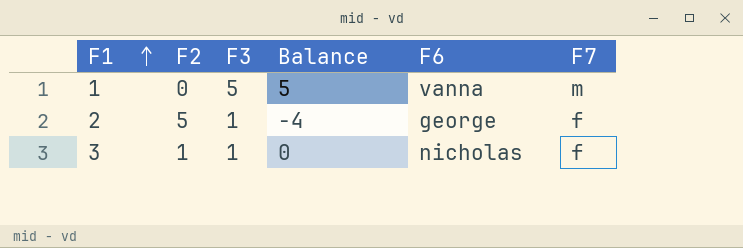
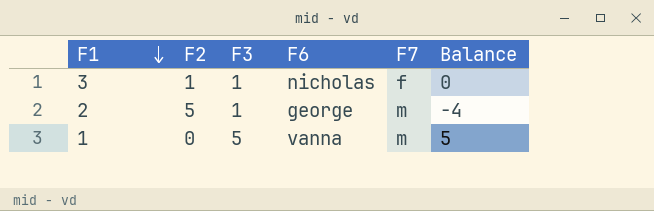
row order: F1 ascending -> F1 descending
column Balance | position: 4 -> 6
2 | F7: f -> m

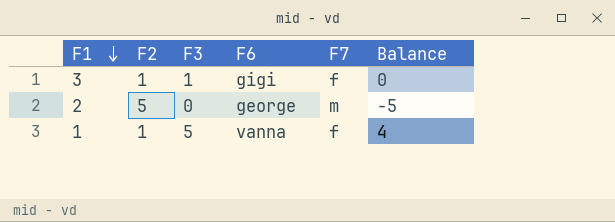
3 | F6: nicholas -> gigi
2 | F3: 1 -> 0
2 | Balance: -4 -> -5
1 | F2: 0 -> 1
1 | F7: m -> f
1 | Balance: 5 -> 4

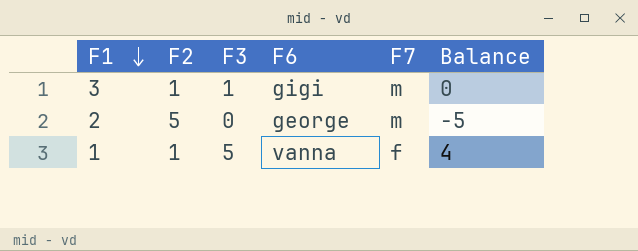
3 | F7: f -> m

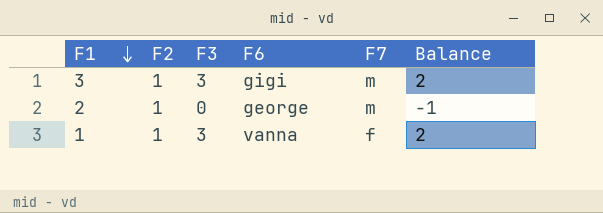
3 | F3: 1 -> 3
3 | Balance: 0 -> 2
2 | F2: 5 -> 1
2 | Balance: -5 -> -1
1 | F3: 5 -> 3
1 | Balance: 4 -> 2

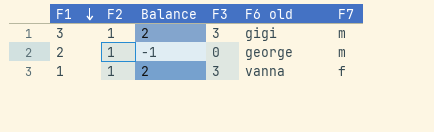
column Balance | position: 6 -> 3
column name: F6 -> F6 old

